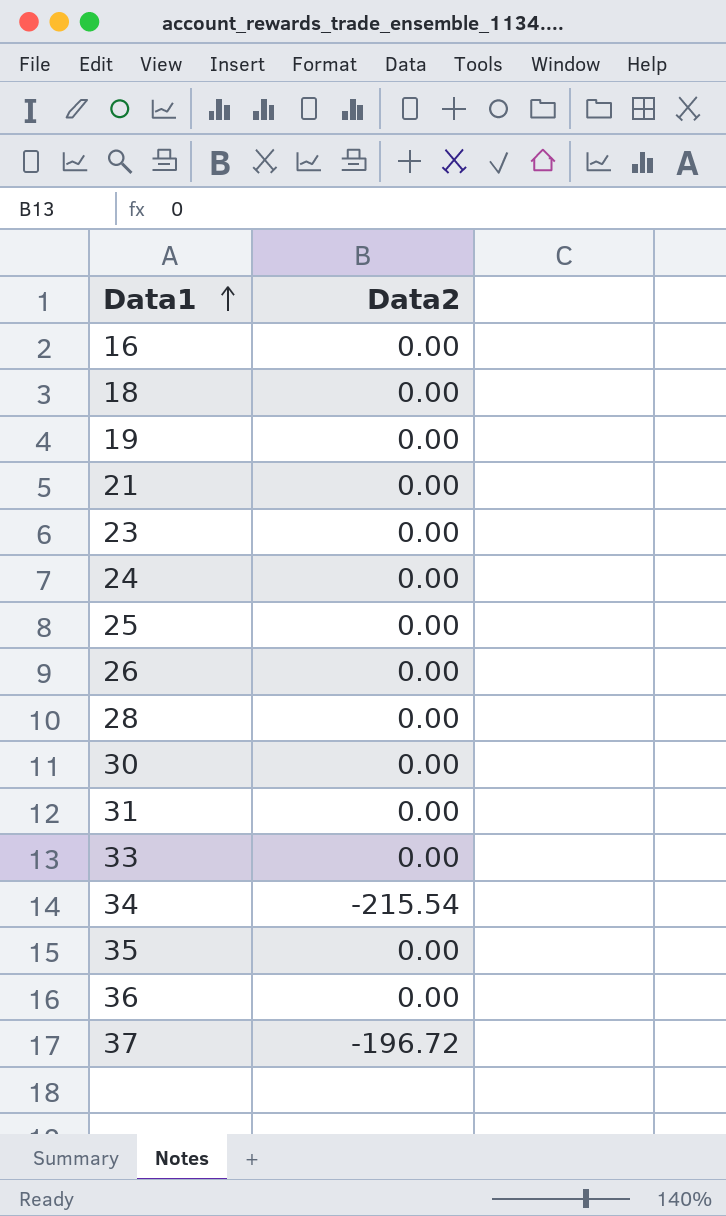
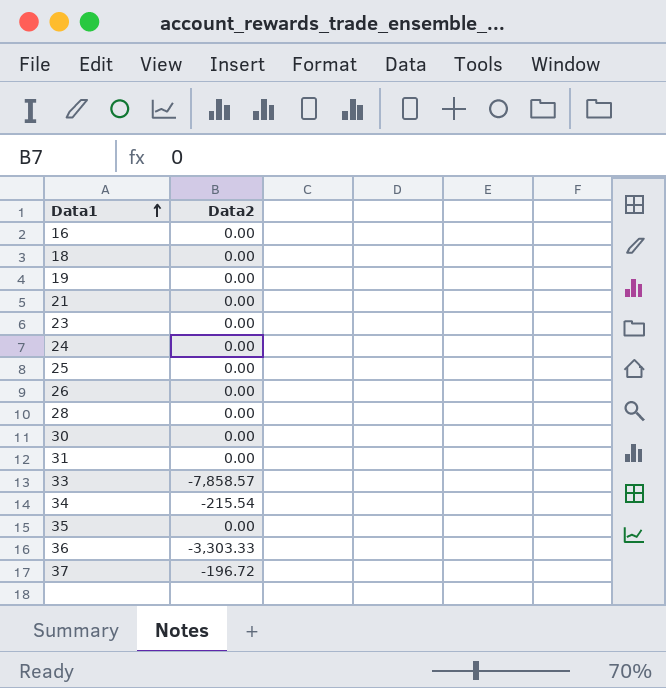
33 | Data2: 0.00 -> -7,858.57
36 | Data2: 0.00 -> -3,303.33

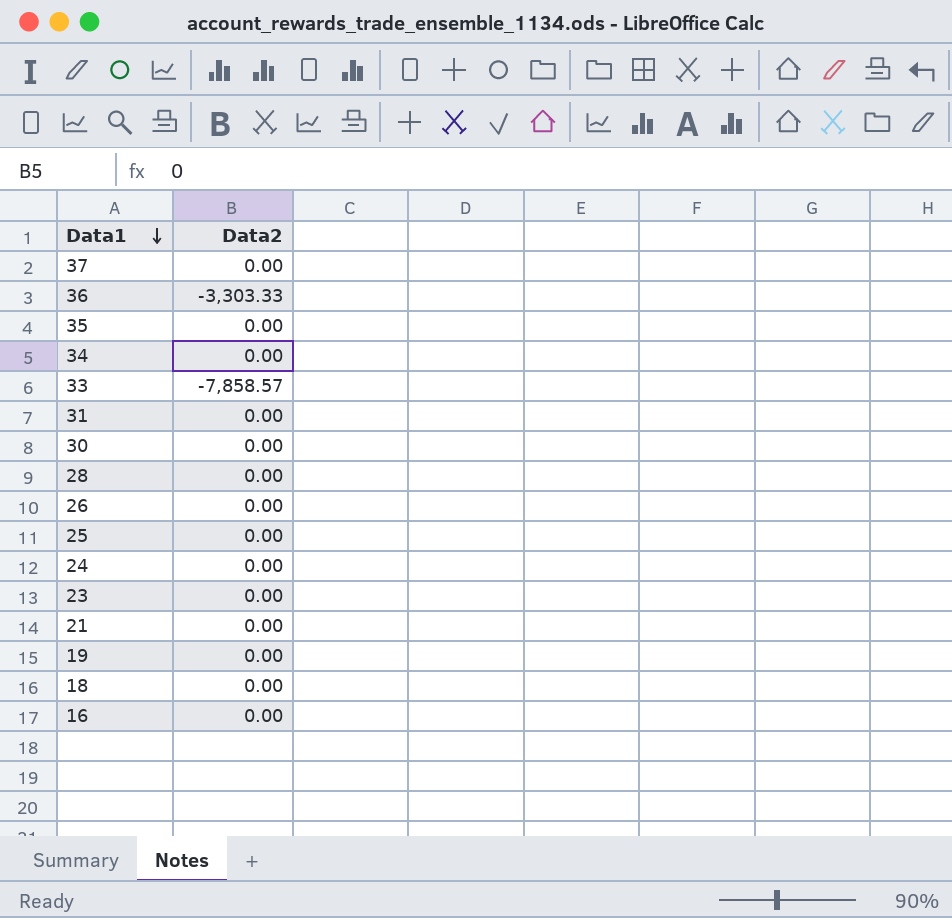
row order: Data1 ascending -> Data1 descending
37 | Data2: -196.72 -> 0.00
34 | Data2: -215.54 -> 0.00

